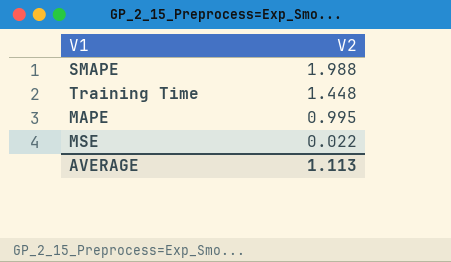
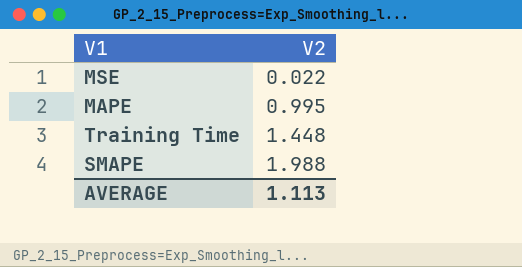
row order: V2 descending -> V2 ascending

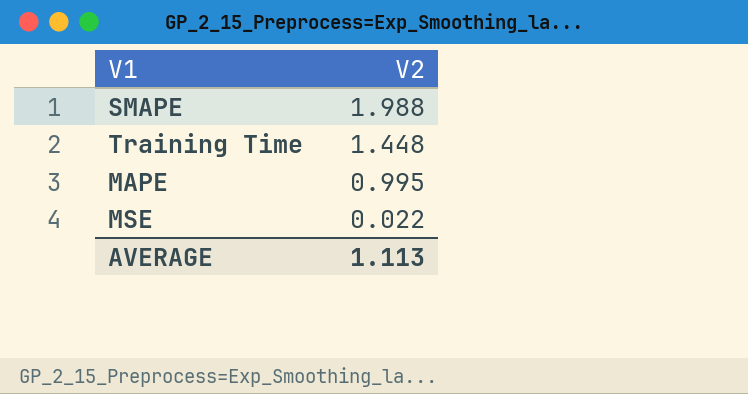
row order: V2 ascending -> V2 descending

